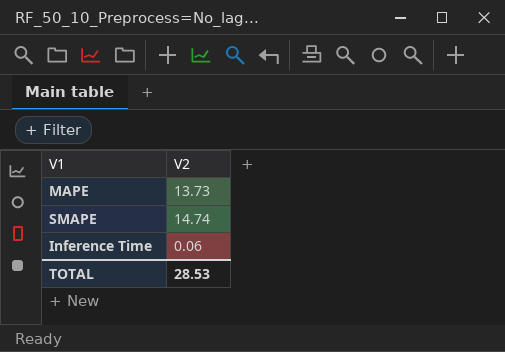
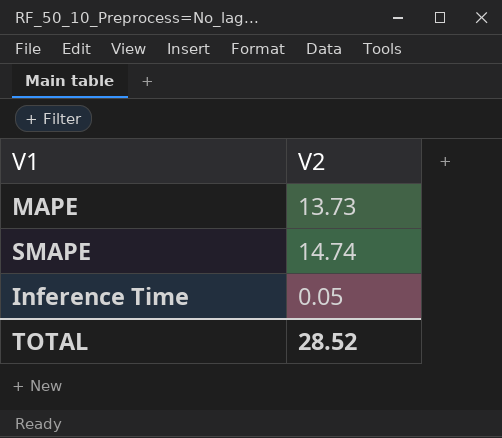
Inference Time | V2: 0.06 -> 0.05
TOTAL | V2: 28.53 -> 28.52

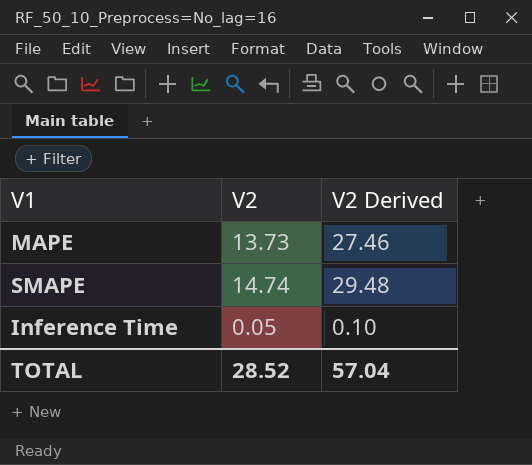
column V2 Derived | formula: none -> [V2] * 2

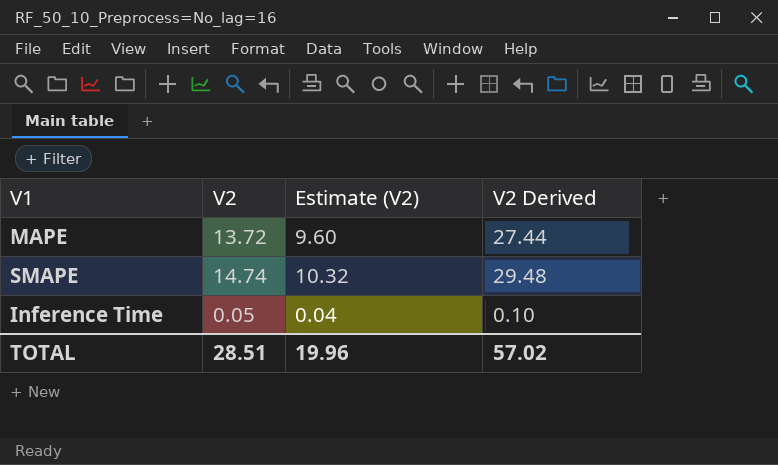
column Estimate (V2) | formula: none -> [V2] * 0.7
MAPE | V2: 13.73 -> 13.72
MAPE | V2 Derived: 27.46 -> 27.44
TOTAL | V2: 28.52 -> 28.51
TOTAL | V2 Derived: 57.04 -> 57.02

